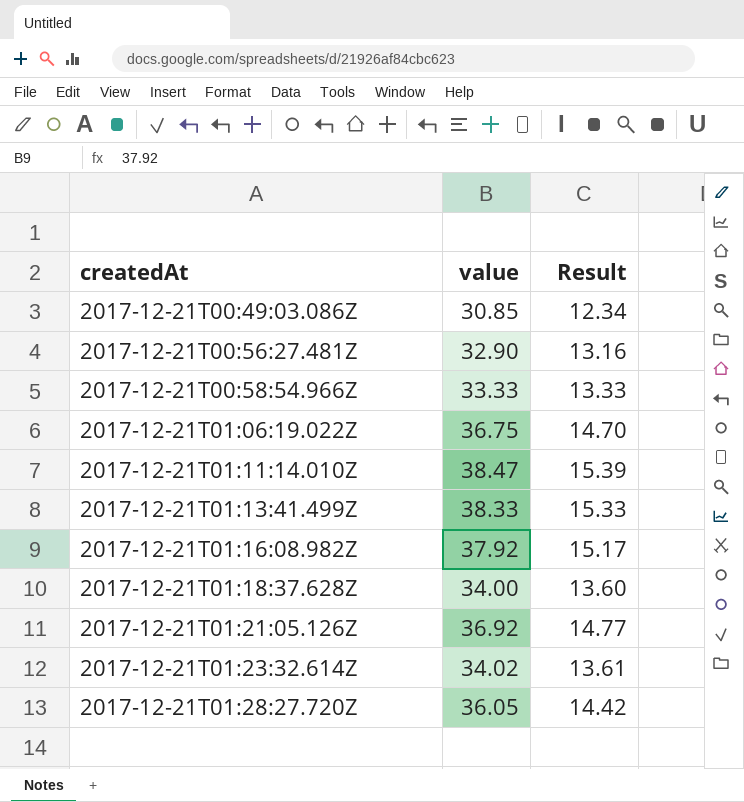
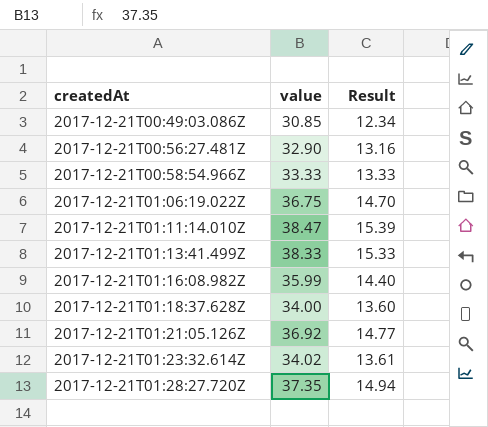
2017-12-21T01:16:08.982Z | value: 37.92 -> 35.99
2017-12-21T01:16:08.982Z | Result: 15.17 -> 14.40
2017-12-21T01:28:27.720Z | value: 36.05 -> 37.35
2017-12-21T01:28:27.720Z | Result: 14.42 -> 14.94

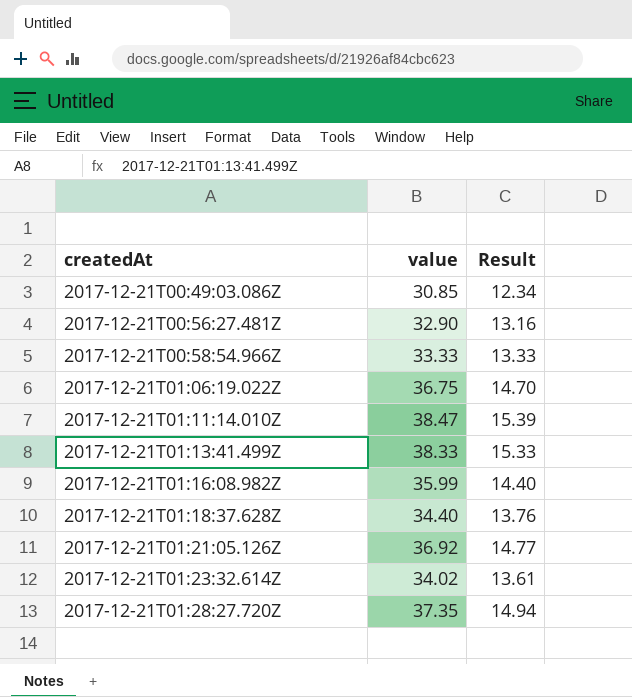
2017-12-21T01:18:37.628Z | value: 34.00 -> 34.40
2017-12-21T01:18:37.628Z | Result: 13.60 -> 13.76

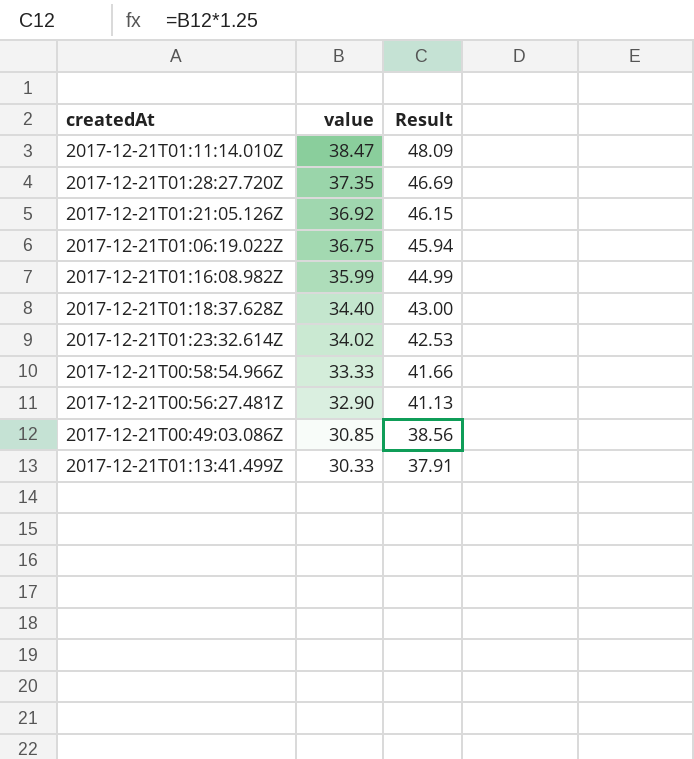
row order: createdAt ascending -> value descending
column Result | formula: [value] * 0.4 -> [value] * 1.25
2017-12-21T01:13:41.499Z | value: 38.33 -> 30.33

